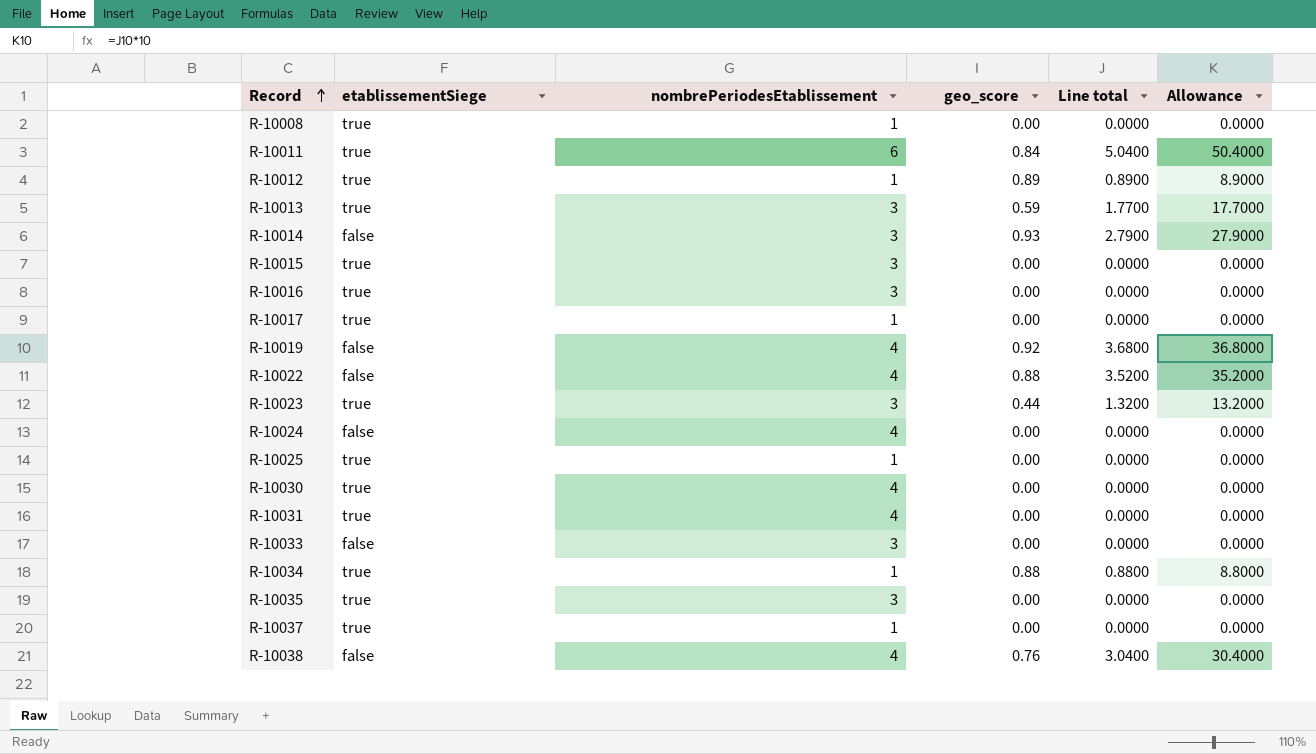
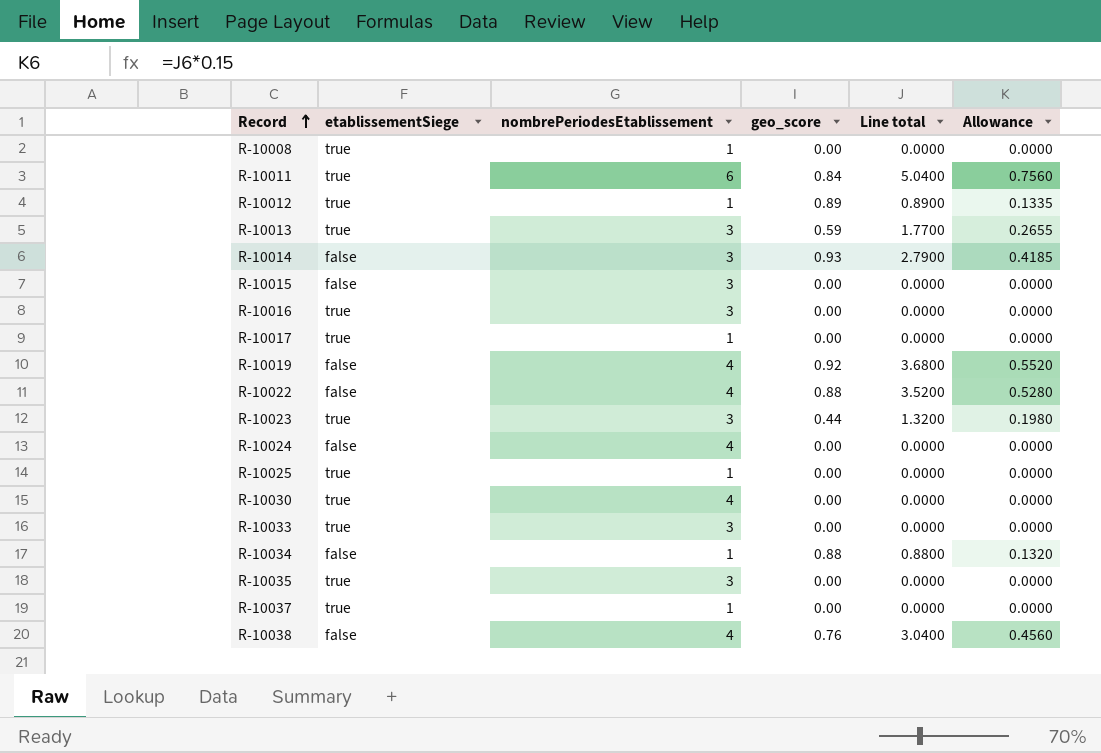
column Allowance | formula: [Line total] * 10 -> [Line total] * 0.15
row R-10031: true | 4 | 0.00 | 0.0000 | 0.0000 -> none
R-10015 | etablissementSiege: true -> false
R-10033 | etablissementSiege: false -> true
R-10034 | etablissementSiege: true -> false

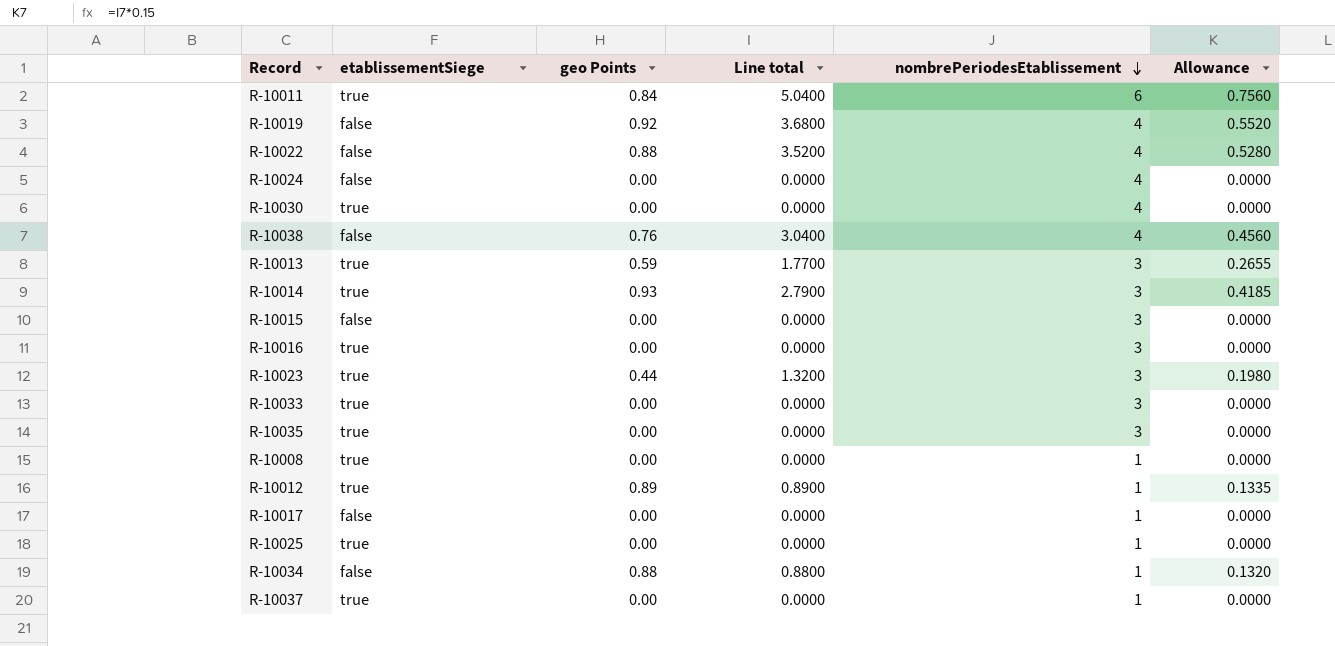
row order: Record ascending -> nombrePeriodesEtablissement descending
column name: geo_score -> geo Points
column nombrePeriodesEtablissement | position: 3 -> 5
R-10014 | etablissementSiege: false -> true
R-10017 | etablissementSiege: true -> false

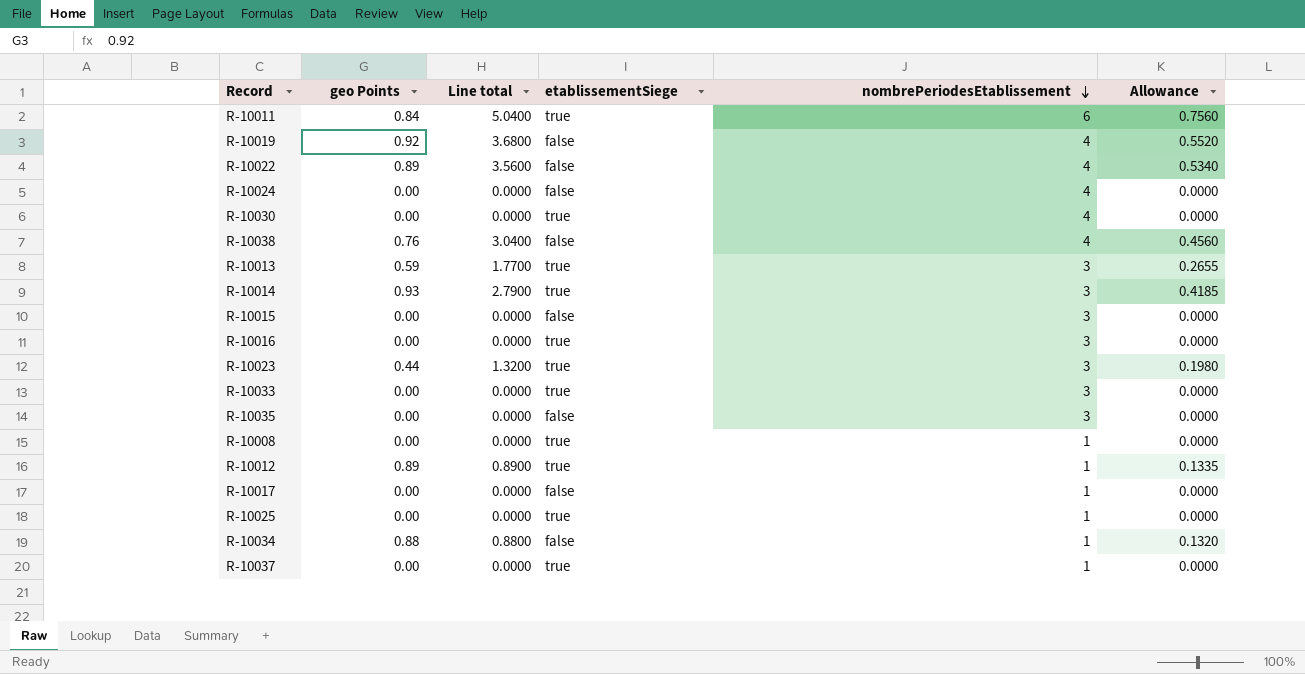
column etablissementSiege | position: 2 -> 4
R-10022 | geo Points: 0.88 -> 0.89
R-10022 | Line total: 3.5200 -> 3.5600
R-10022 | Allowance: 0.5280 -> 0.5340
R-10035 | etablissementSiege: true -> false

